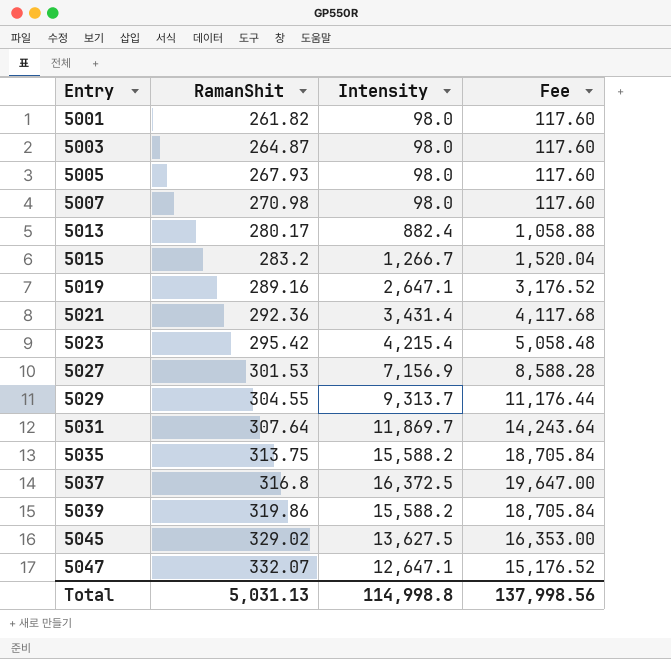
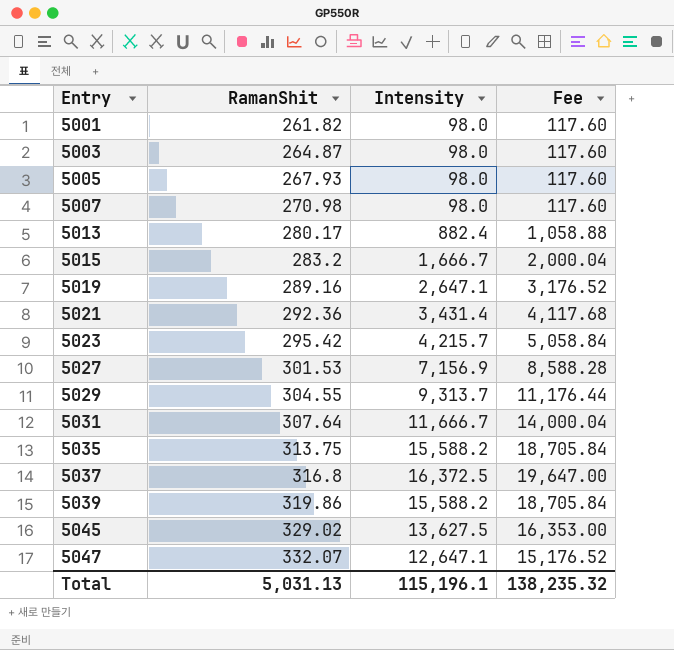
5015 | Intensity: 1,266.7 -> 1,666.7
5015 | Fee: 1,520.04 -> 2,000.04
5023 | Intensity: 4,215.4 -> 4,215.7
5023 | Fee: 5,058.48 -> 5,058.84
5031 | Intensity: 11,869.7 -> 11,666.7
5031 | Fee: 14,243.64 -> 14,000.04
Total | Intensity: 114,998.8 -> 115,196.1
Total | Fee: 137,998.56 -> 138,235.32

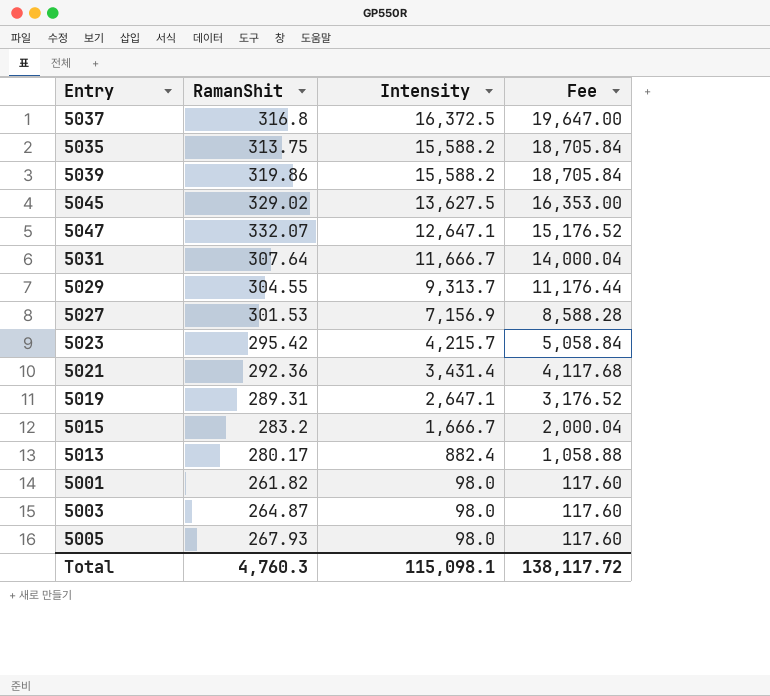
row order: Entry ascending -> Intensity descending
row 5007: 270.98 | 98.0 | 117.60 -> none
5019 | RamanShit: 289.16 -> 289.31
Total | RamanShit: 5,031.13 -> 4,760.3
Total | Intensity: 115,196.1 -> 115,098.1
Total | Fee: 138,235.32 -> 138,117.72

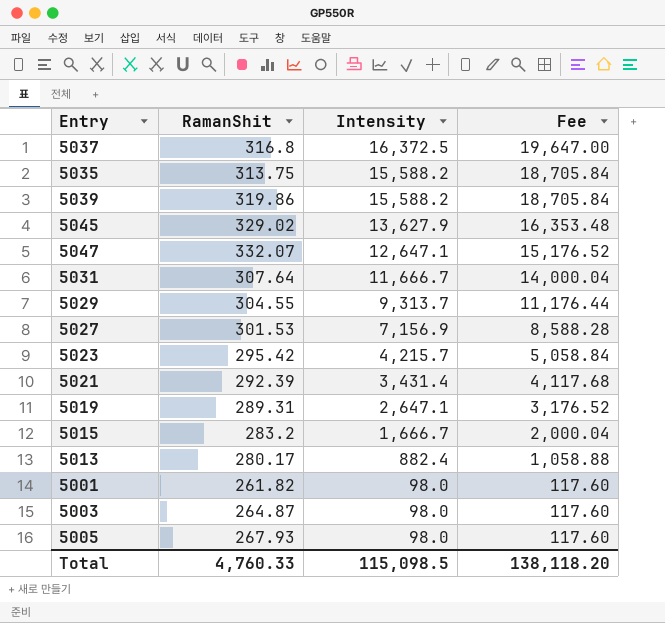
5045 | Intensity: 13,627.5 -> 13,627.9
5045 | Fee: 16,353.00 -> 16,353.48
5021 | RamanShit: 292.36 -> 292.39
Total | RamanShit: 4,760.3 -> 4,760.33
Total | Intensity: 115,098.1 -> 115,098.5
Total | Fee: 138,117.72 -> 138,118.20

